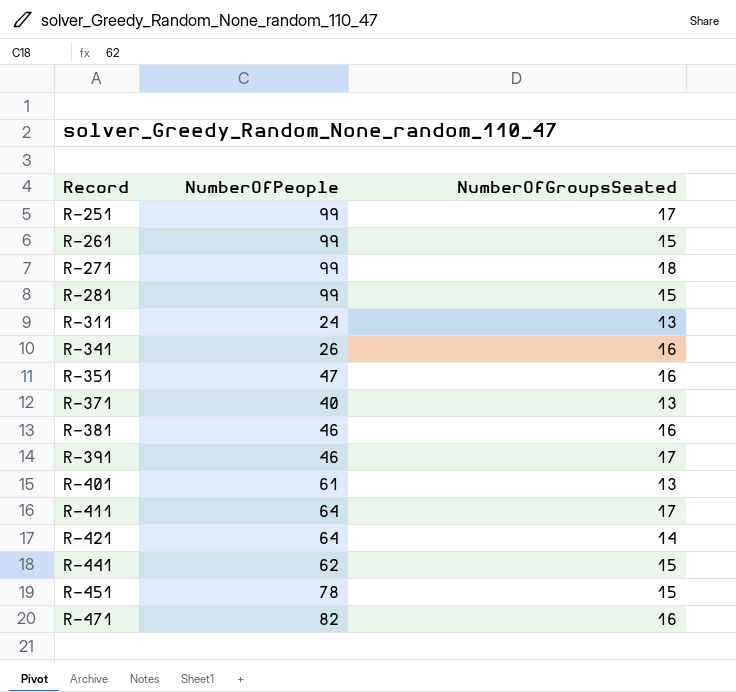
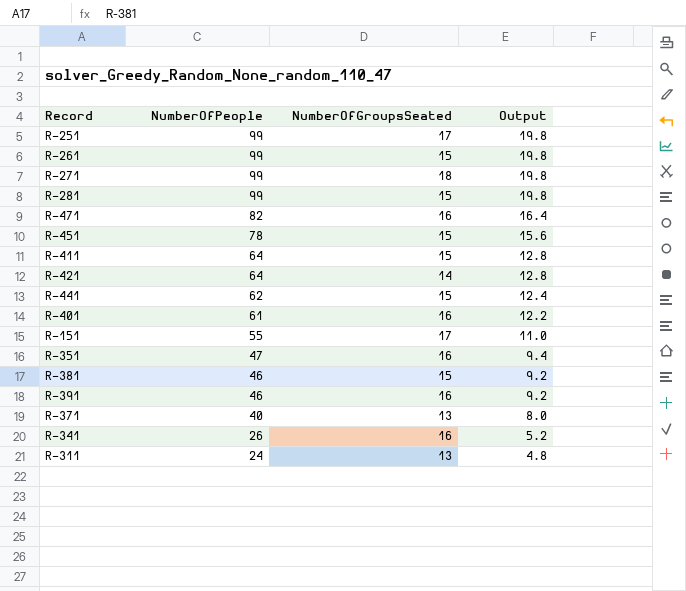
row order: Record ascending -> NumberOfPeople descending
column Output | formula: none -> [NumberOfPeople] * 0.2
R-411 | NumberOfGroupsSeated: 17 -> 15
R-401 | NumberOfGroupsSeated: 13 -> 16
row R-151: none -> 55 | 17 | 11.0
R-381 | NumberOfGroupsSeated: 16 -> 15
R-391 | NumberOfGroupsSeated: 17 -> 16

